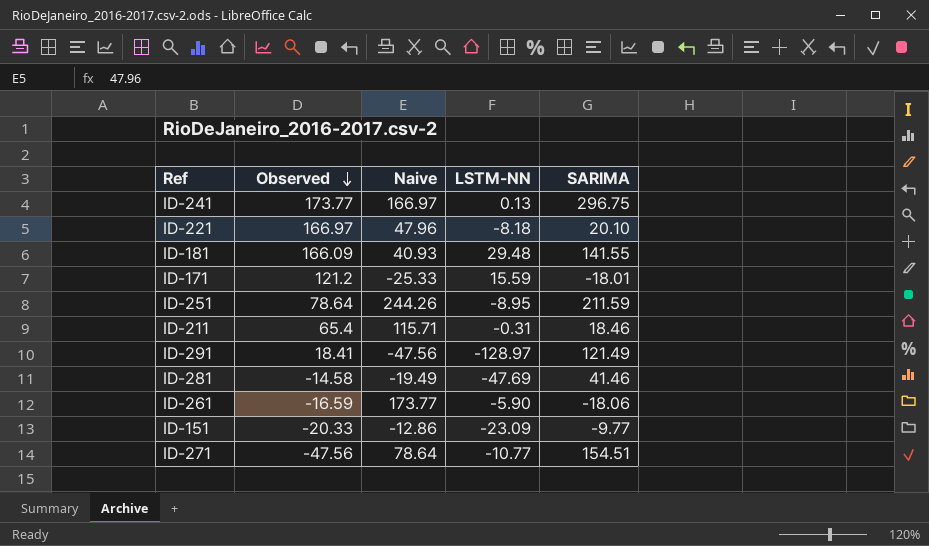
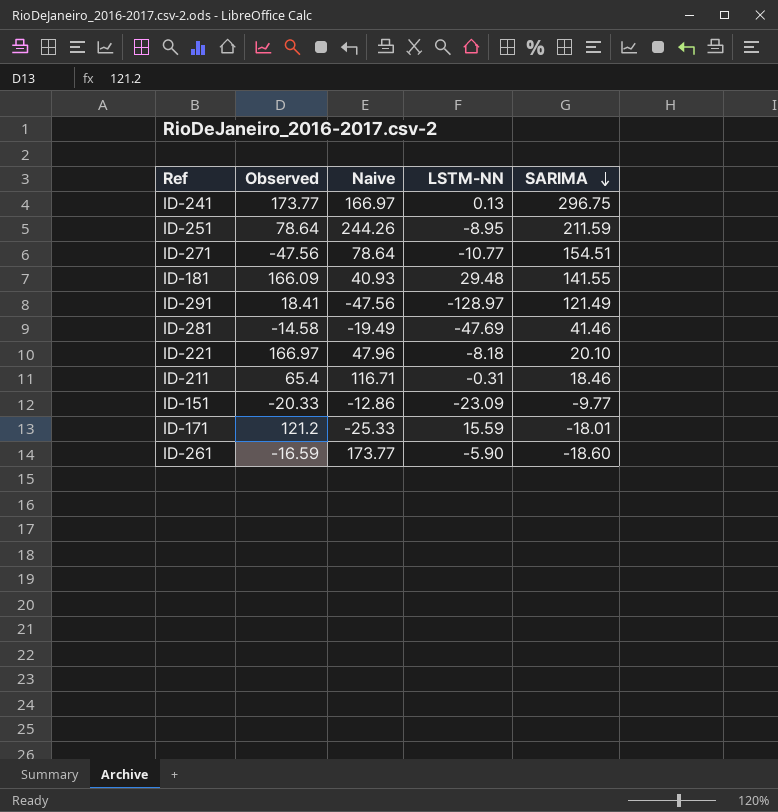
row order: Observed descending -> SARIMA descending
ID-211 | Naive: 115.71 -> 116.71
ID-261 | SARIMA: -18.06 -> -18.60

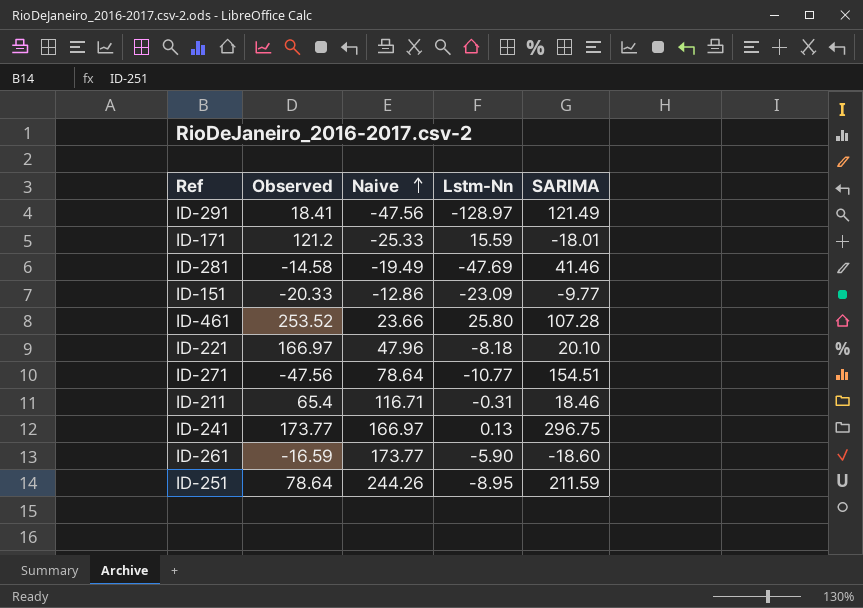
row order: SARIMA descending -> Naive ascending
column name: LSTM-NN -> Lstm-Nn
row ID-181: 166.09 | 40.93 | 29.48 | 141.55 -> none
row ID-461: none -> 253.52 | 23.66 | 25.80 | 107.28

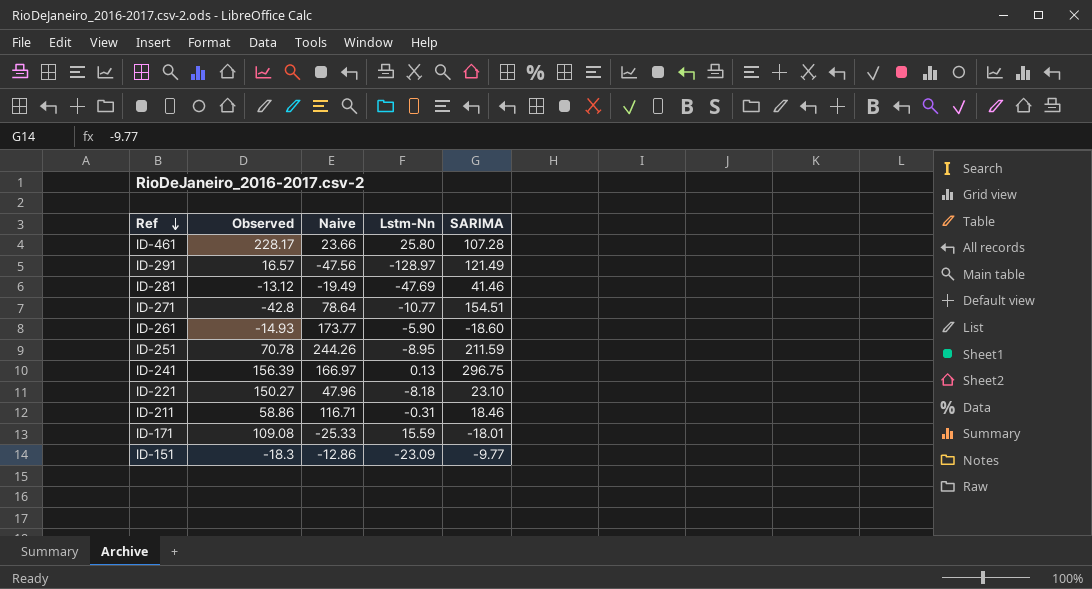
row order: Naive ascending -> Ref descending
ID-461 | Observed: 253.52 -> 228.17
ID-291 | Observed: 18.41 -> 16.57
ID-281 | Observed: -14.58 -> -13.12
ID-271 | Observed: -47.56 -> -42.8
ID-261 | Observed: -16.59 -> -14.93
ID-251 | Observed: 78.64 -> 70.78
ID-241 | Observed: 173.77 -> 156.39
ID-221 | Observed: 166.97 -> 150.27
ID-221 | SARIMA: 20.10 -> 23.10
ID-211 | Observed: 65.4 -> 58.86
ID-171 | Observed: 121.2 -> 109.08
ID-151 | Observed: -20.33 -> -18.3

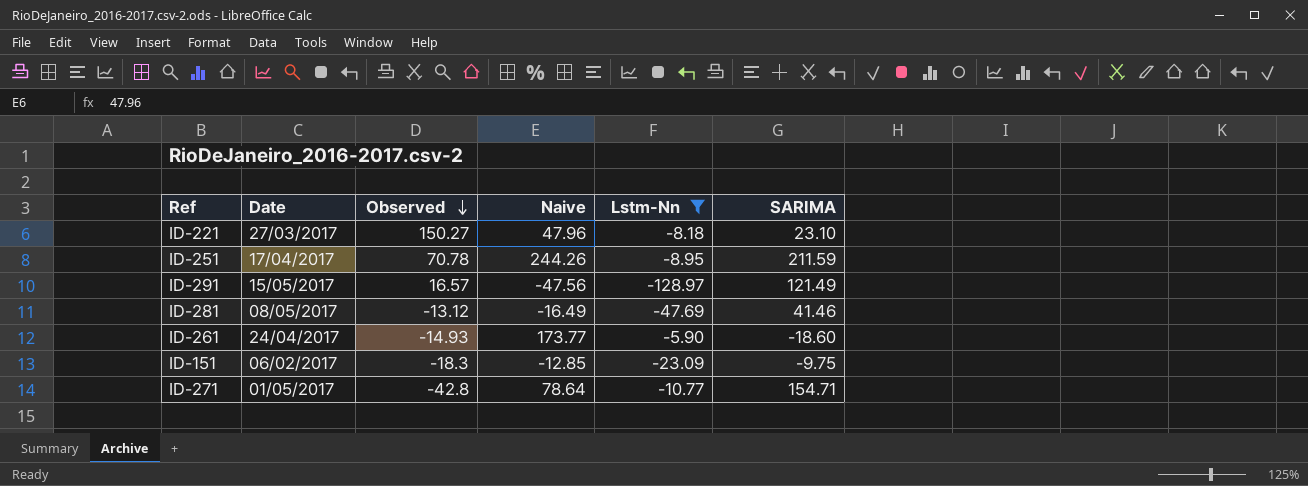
filter: none -> Lstm-Nn <= -5.90
row order: Ref descending -> Observed descending
column Date | position: none -> 2
ID-281 | Naive: -19.49 -> -16.49
ID-151 | Naive: -12.86 -> -12.85
ID-151 | SARIMA: -9.77 -> -9.75
ID-271 | SARIMA: 154.51 -> 154.71

